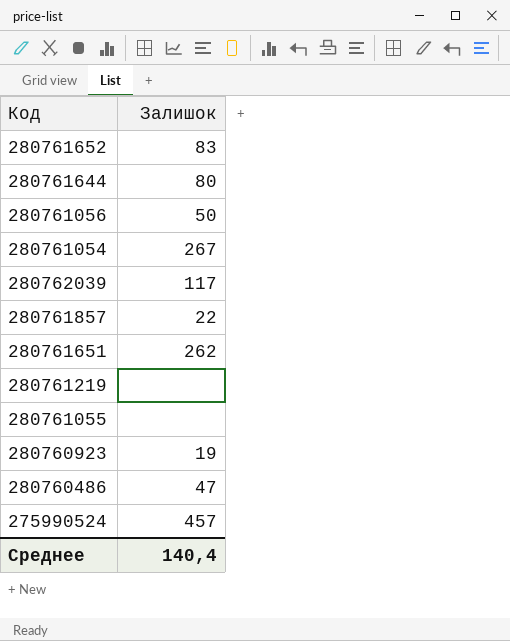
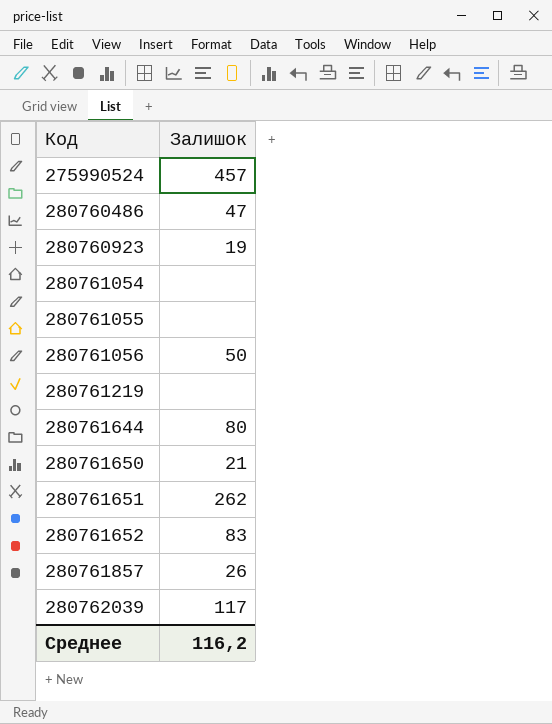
row order: none -> Код ascending
280761054 | Залишок: 267 -> none
row 280761650: none -> 21
280761857 | Залишок: 22 -> 26
Среднее | Залишок: 140,4 -> 116,2

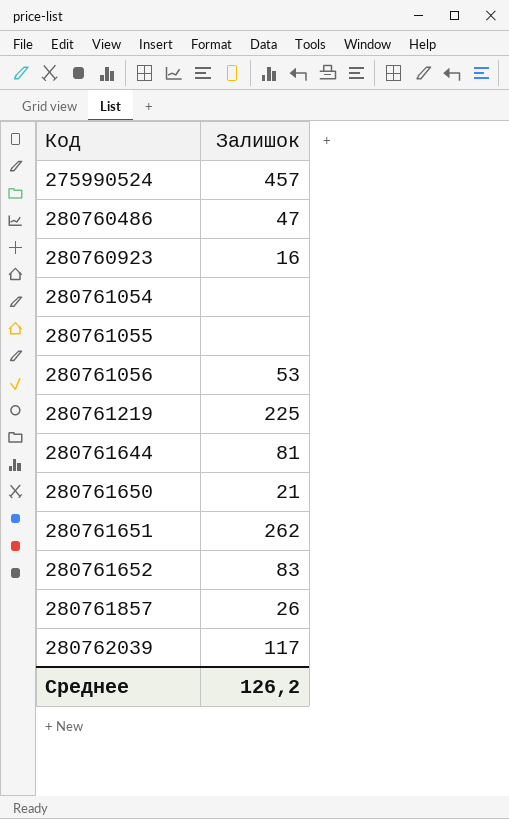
280760923 | Залишок: 19 -> 16
280761056 | Залишок: 50 -> 53
280761219 | Залишок: none -> 225
280761644 | Залишок: 80 -> 81
Среднее | Залишок: 116,2 -> 126,2

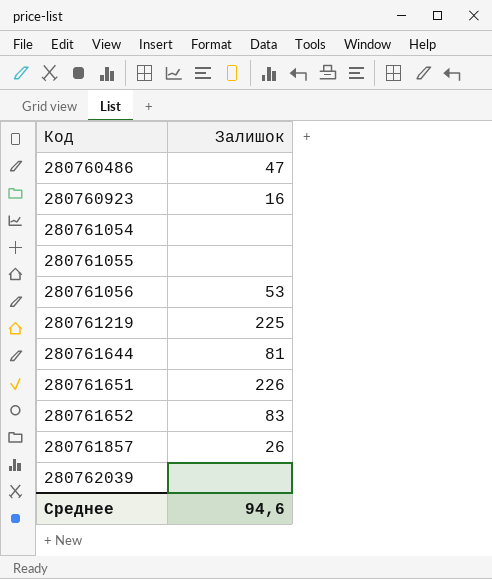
row 275990524: 457 -> none
row 280761650: 21 -> none
280761651 | Залишок: 262 -> 226
280762039 | Залишок: 117 -> none
Среднее | Залишок: 126,2 -> 94,6

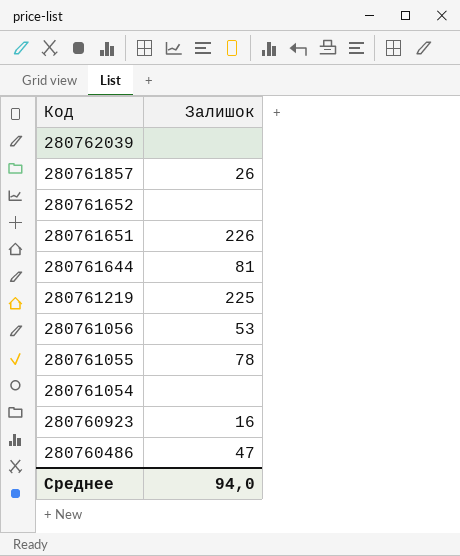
row order: Код ascending -> Код descending
280761652 | Залишок: 83 -> none
280761055 | Залишок: none -> 78
Среднее | Залишок: 94,6 -> 94,0

